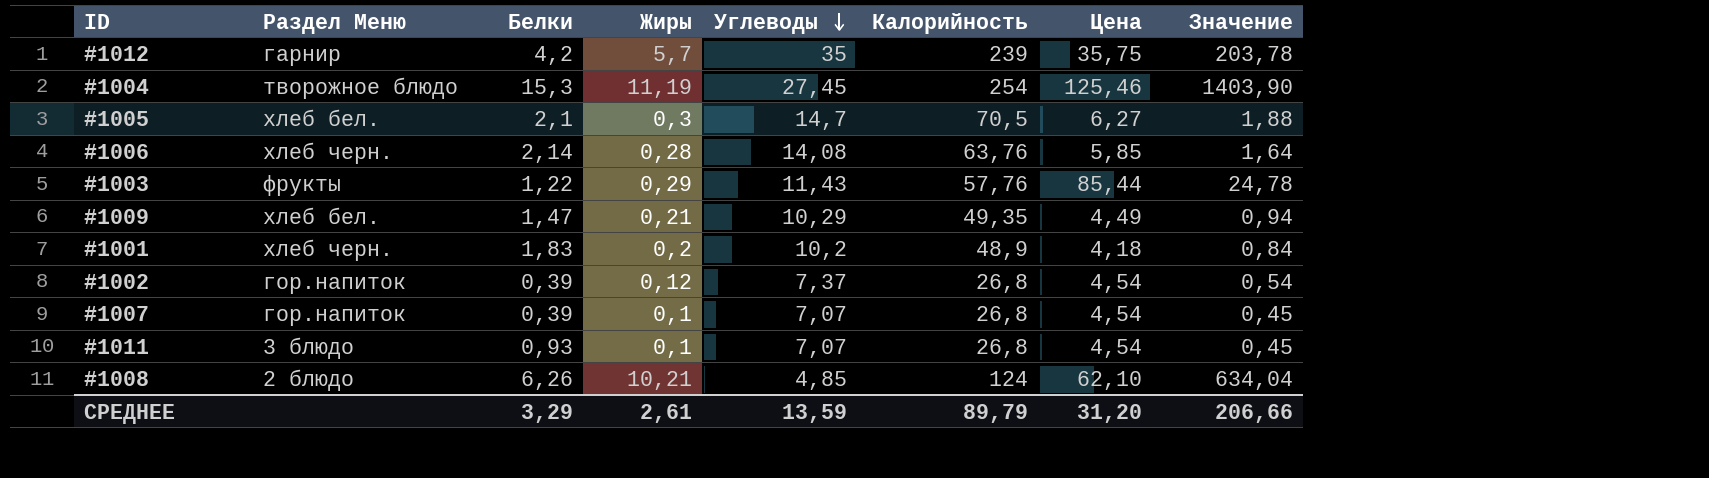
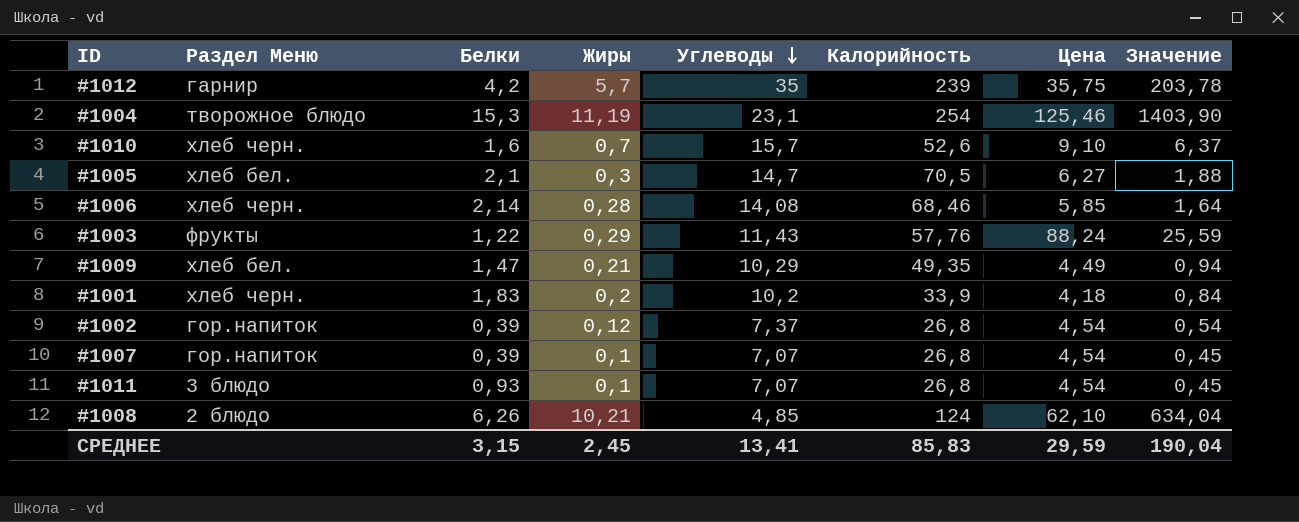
#1004 | Углеводы: 27,45 -> 23,1
row #1010: none -> хлеб черн. | 1,6 | 0,7 | 15,7 | 52,6 | 9,10 | 6,37
#1006 | Калорийность: 63,76 -> 68,46
#1003 | Цена: 85,44 -> 88,24
#1003 | Значение: 24,78 -> 25,59
#1001 | Калорийность: 48,9 -> 33,9
СРЕДНЕЕ | Белки: 3,29 -> 3,15
СРЕДНЕЕ | Жиры: 2,61 -> 2,45
СРЕДНЕЕ | Углеводы: 13,59 -> 13,41
СРЕДНЕЕ | Калорийность: 89,79 -> 85,83
СРЕДНЕЕ | Цена: 31,20 -> 29,59
СРЕДНЕЕ | Значение: 206,66 -> 190,04

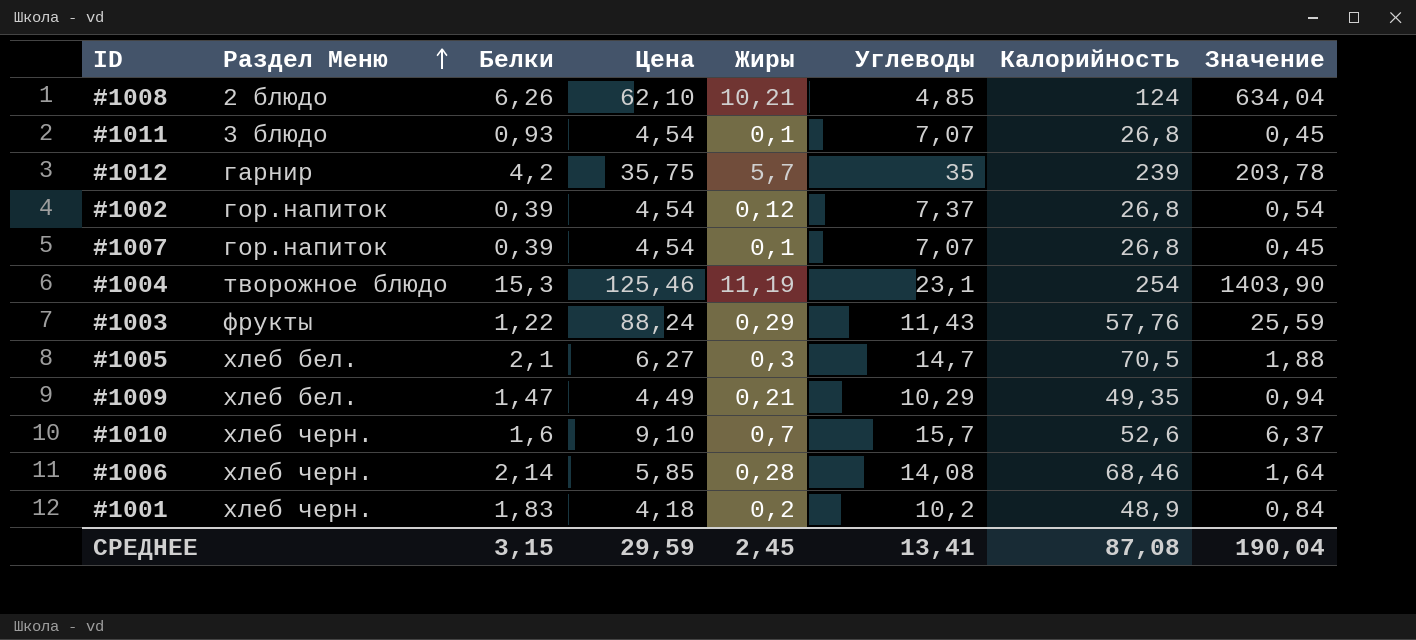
row order: Углеводы descending -> Раздел Меню ascending
column Цена | position: 7 -> 4
#1001 | Калорийность: 33,9 -> 48,9
СРЕДНЕЕ | Калорийность: 85,83 -> 87,08

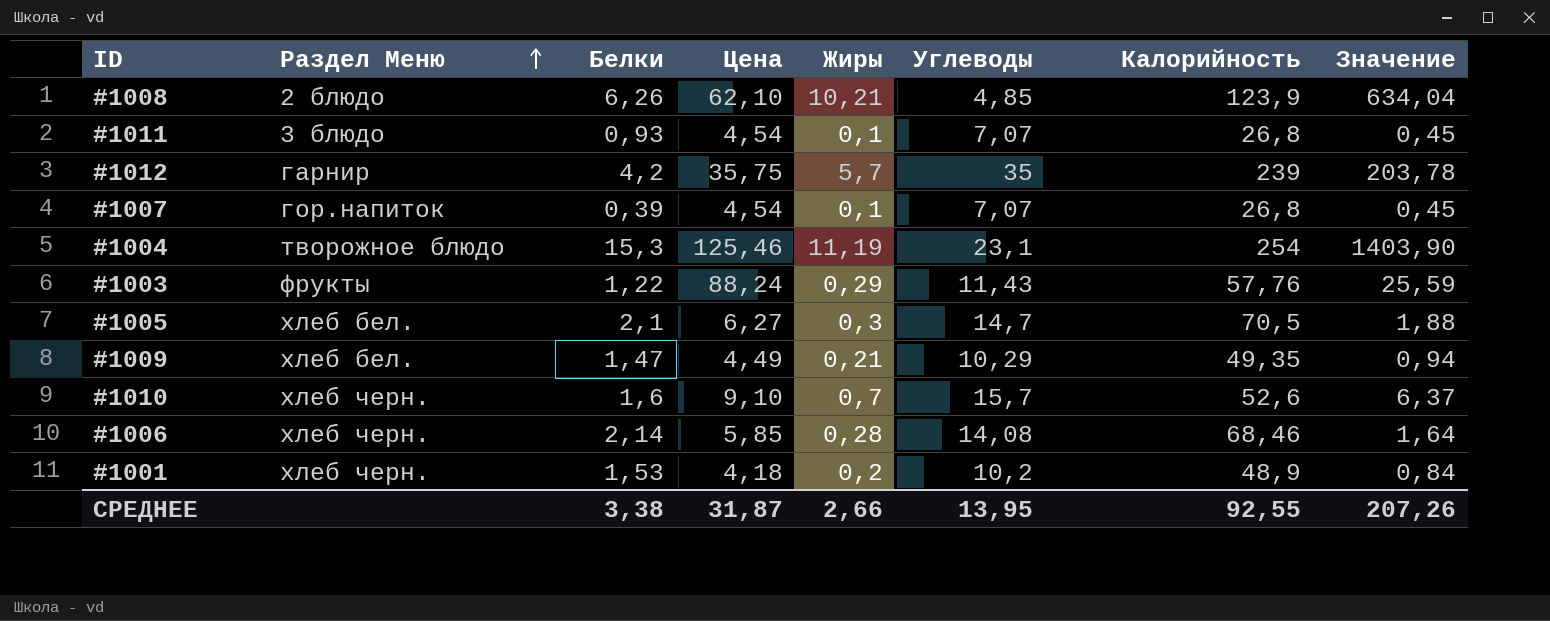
row #1002: гор.напиток | 0,39 | 4,54 | 0,12 | 7,37 | 26,8 | 0,54 -> none
#1008 | Калорийность: 124 -> 123,9
#1001 | Белки: 1,83 -> 1,53
СРЕДНЕЕ | Белки: 3,15 -> 3,38
СРЕДНЕЕ | Цена: 29,59 -> 31,87
СРЕДНЕЕ | Жиры: 2,45 -> 2,66
СРЕДНЕЕ | Углеводы: 13,41 -> 13,95
СРЕДНЕЕ | Калорийность: 87,08 -> 92,55
СРЕДНЕЕ | Значение: 190,04 -> 207,26

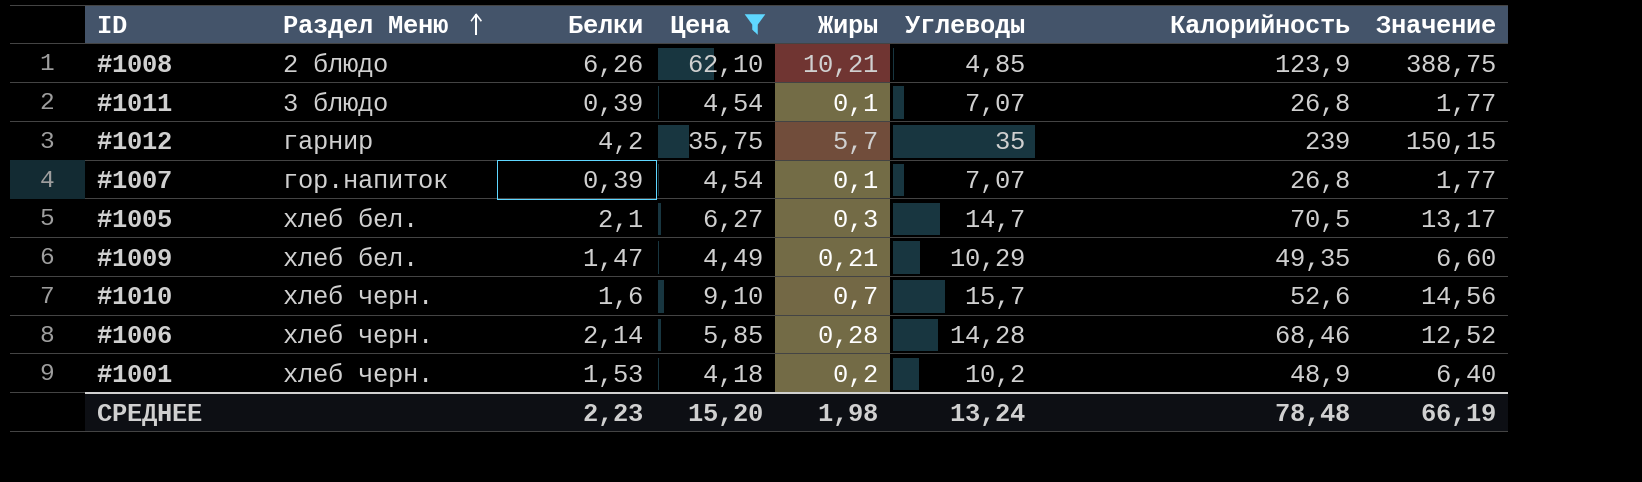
filter: none -> Цена <= 62,10
column Значение | formula: [Цена] * [Жиры] -> [Белки] * [Цена]
#1011 | Белки: 0,93 -> 0,39
#1006 | Углеводы: 14,08 -> 14,28
СРЕДНЕЕ | Белки: 3,38 -> 2,23
СРЕДНЕЕ | Цена: 31,87 -> 15,20
СРЕДНЕЕ | Жиры: 2,66 -> 1,98
СРЕДНЕЕ | Углеводы: 13,95 -> 13,24
СРЕДНЕЕ | Калорийность: 92,55 -> 78,48
СРЕДНЕЕ | Значение: 207,26 -> 66,19

